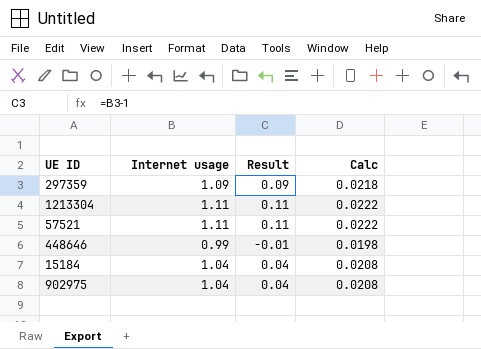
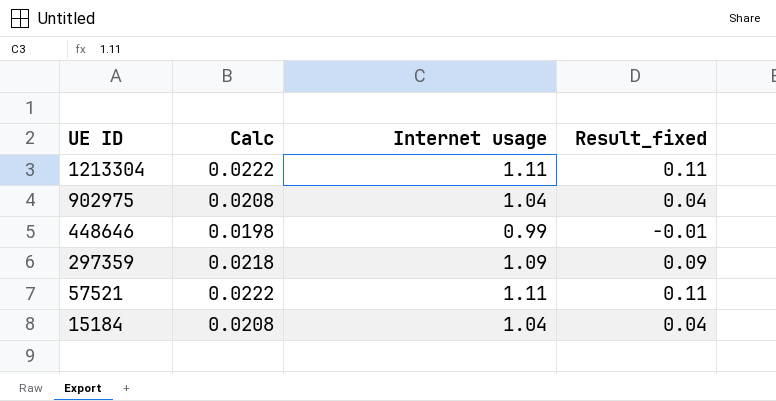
row order: none -> UE ID descending
column Calc | position: 4 -> 2
column name: Result -> Result_fixed

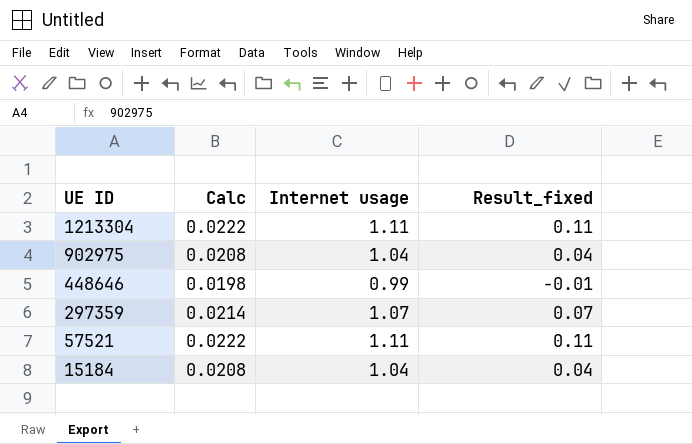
297359 | Calc: 0.0218 -> 0.0214
297359 | Internet usage: 1.09 -> 1.07
297359 | Result_fixed: 0.09 -> 0.07

